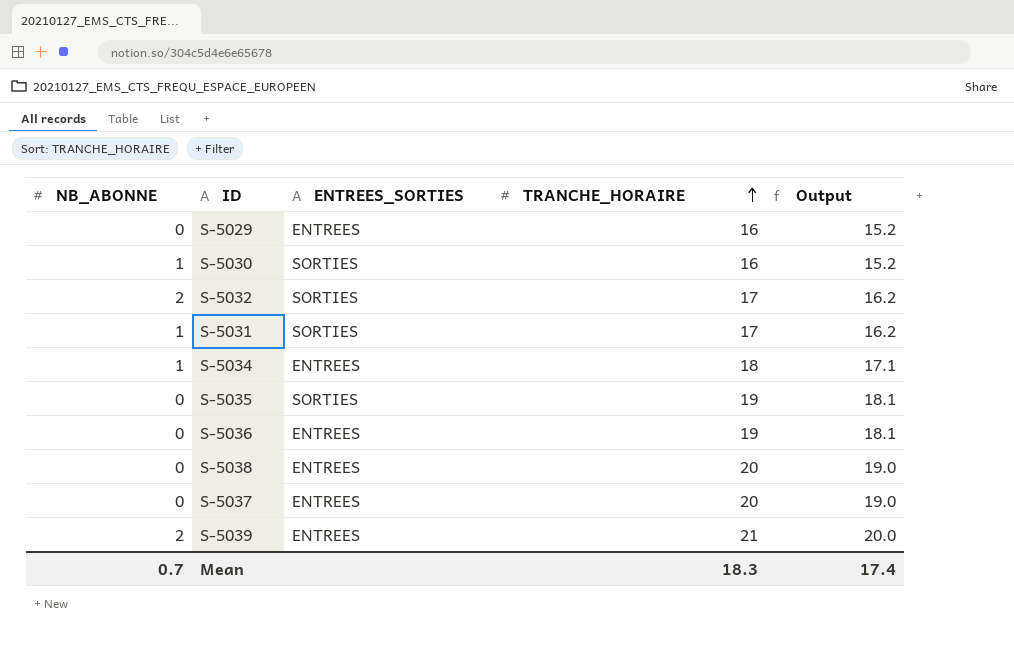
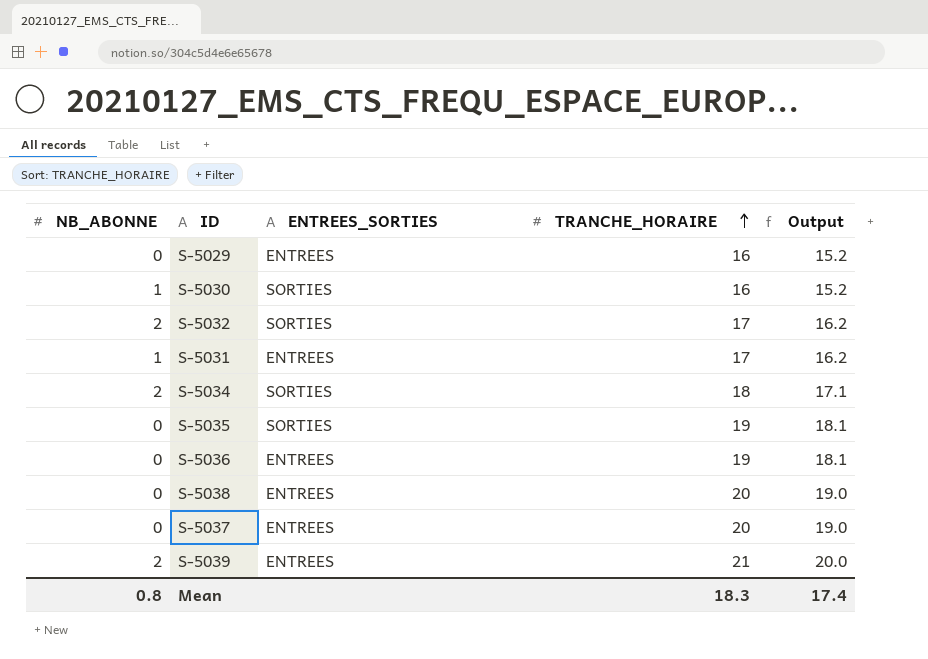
S-5031 | ENTREES_SORTIES: SORTIES -> ENTREES
S-5034 | NB_ABONNE: 1 -> 2
S-5034 | ENTREES_SORTIES: ENTREES -> SORTIES
Mean | NB_ABONNE: 0.7 -> 0.8

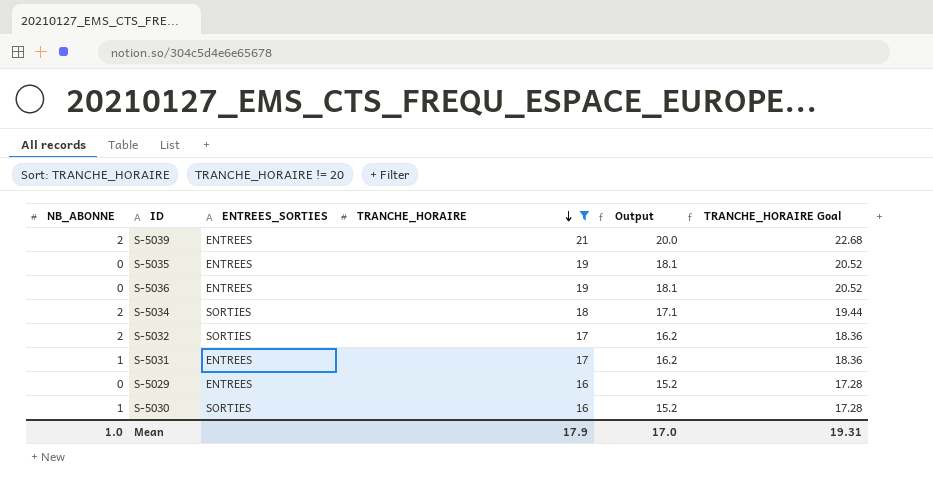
filter: none -> TRANCHE_HORAIRE != 20
row order: TRANCHE_HORAIRE ascending -> TRANCHE_HORAIRE descending
column TRANCHE_HORAIRE Goal | formula: none -> [TRANCHE_HORAIRE] * 1.08
S-5035 | ENTREES_SORTIES: SORTIES -> ENTREES
Mean | NB_ABONNE: 0.8 -> 1.0
Mean | TRANCHE_HORAIRE: 18.3 -> 17.9
Mean | Output: 17.4 -> 17.0

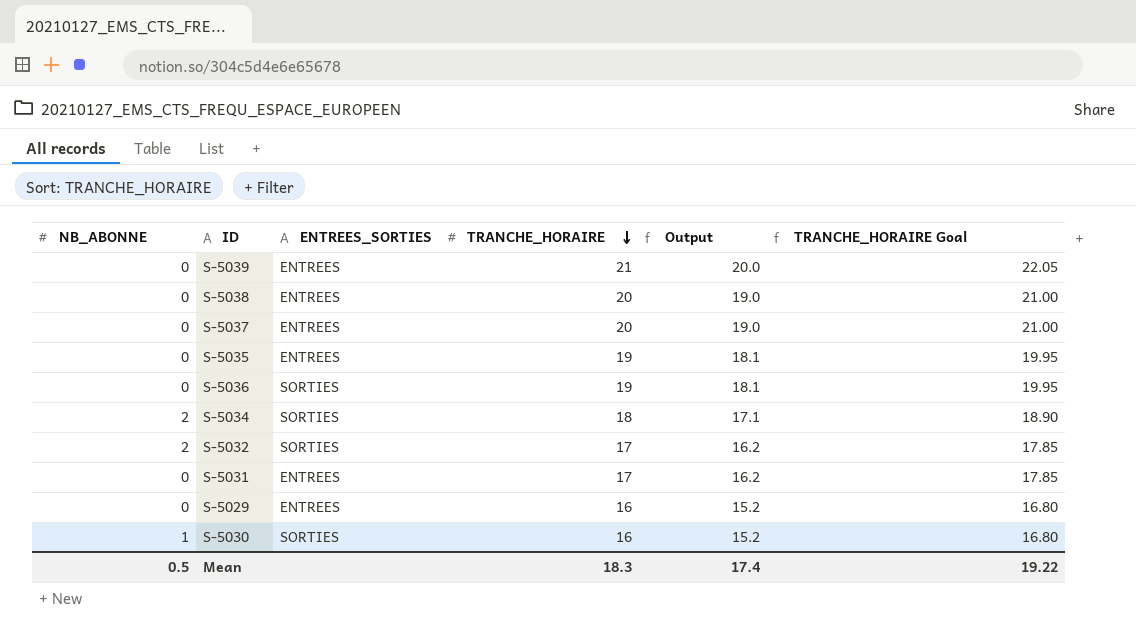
filter: TRANCHE_HORAIRE != 20 -> none
column TRANCHE_HORAIRE Goal | formula: [TRANCHE_HORAIRE] * 1.08 -> [TRANCHE_HORAIRE] * 1.05
S-5039 | NB_ABONNE: 2 -> 0
S-5036 | ENTREES_SORTIES: ENTREES -> SORTIES
S-5031 | NB_ABONNE: 1 -> 0
Mean | NB_ABONNE: 1.0 -> 0.5
Mean | TRANCHE_HORAIRE: 17.9 -> 18.3
Mean | Output: 17.0 -> 17.4
Mean | TRANCHE_HORAIRE Goal: 19.31 -> 19.22

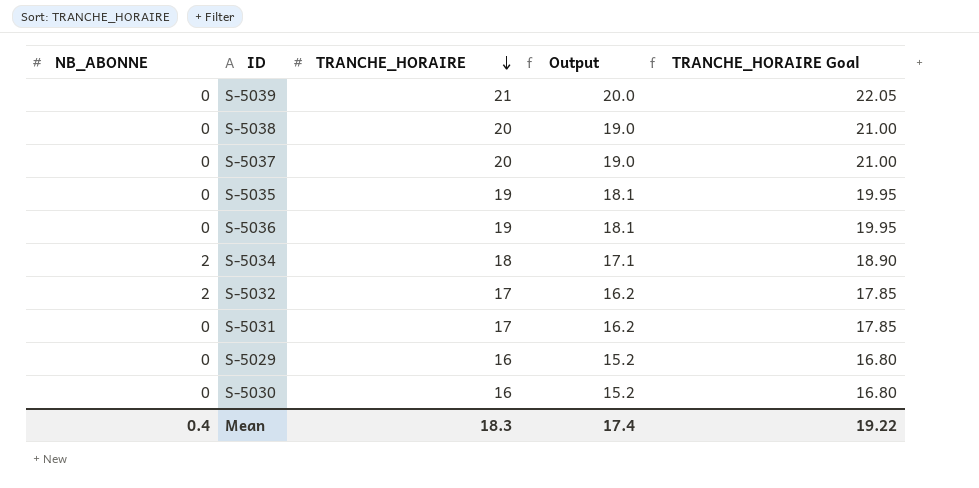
column ENTREES_SORTIES | position: 3 -> none
S-5030 | NB_ABONNE: 1 -> 0
Mean | NB_ABONNE: 0.5 -> 0.4

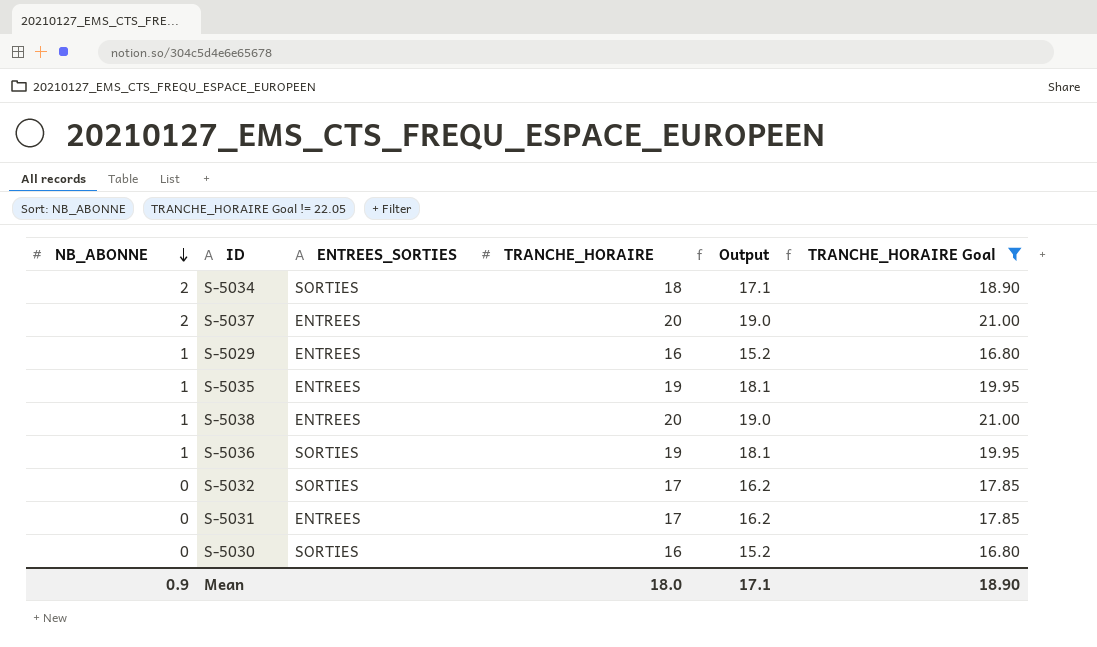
filter: none -> TRANCHE_HORAIRE Goal != 22.05
row order: TRANCHE_HORAIRE descending -> NB_ABONNE descending
column ENTREES_SORTIES | position: none -> 3
S-5037 | NB_ABONNE: 0 -> 2
S-5029 | NB_ABONNE: 0 -> 1
S-5035 | NB_ABONNE: 0 -> 1
S-5038 | NB_ABONNE: 0 -> 1
S-5036 | NB_ABONNE: 0 -> 1
S-5032 | NB_ABONNE: 2 -> 0
Mean | NB_ABONNE: 0.4 -> 0.9
Mean | TRANCHE_HORAIRE: 18.3 -> 18.0
Mean | Output: 17.4 -> 17.1
Mean | TRANCHE_HORAIRE Goal: 19.22 -> 18.90

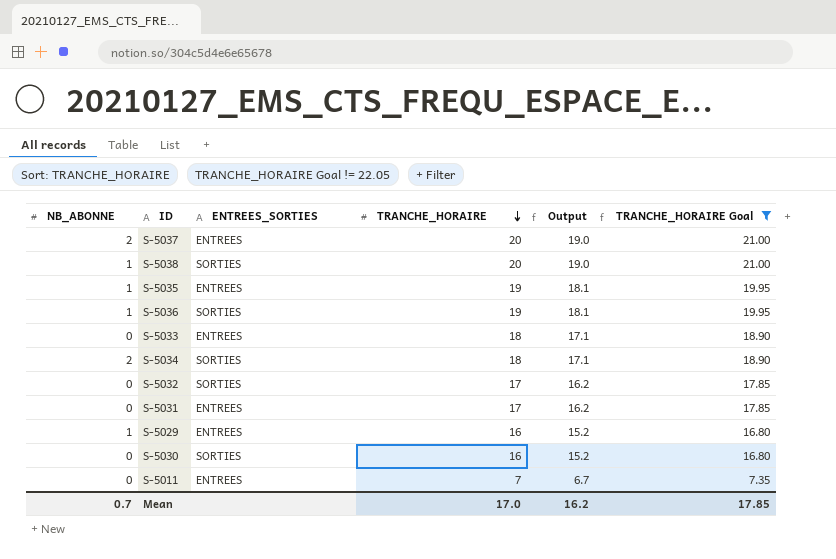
row order: NB_ABONNE descending -> TRANCHE_HORAIRE descending
S-5038 | ENTREES_SORTIES: ENTREES -> SORTIES
row S-5033: none -> 0 | ENTREES | 18 | 17.1 | 18.90
row S-5011: none -> 0 | ENTREES | 7 | 6.7 | 7.35
Mean | NB_ABONNE: 0.9 -> 0.7
Mean | TRANCHE_HORAIRE: 18.0 -> 17.0
Mean | Output: 17.1 -> 16.2
Mean | TRANCHE_HORAIRE Goal: 18.90 -> 17.85

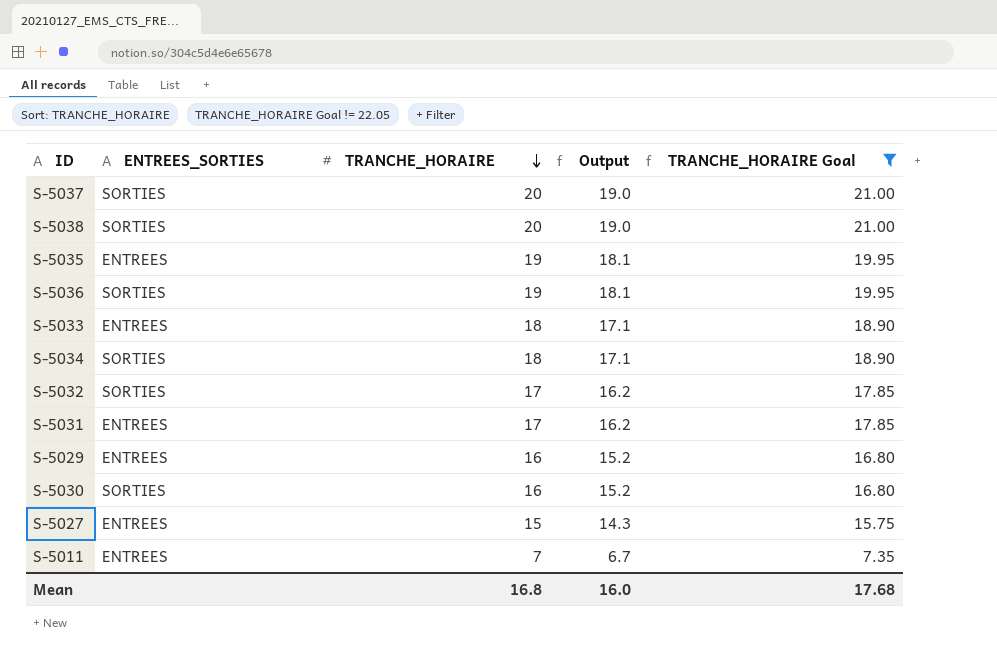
column NB_ABONNE | position: 1 -> none
S-5037 | ENTREES_SORTIES: ENTREES -> SORTIES
row S-5027: none -> ENTREES | 15 | 14.3 | 15.75
Mean | TRANCHE_HORAIRE: 17.0 -> 16.8
Mean | Output: 16.2 -> 16.0
Mean | TRANCHE_HORAIRE Goal: 17.85 -> 17.68

